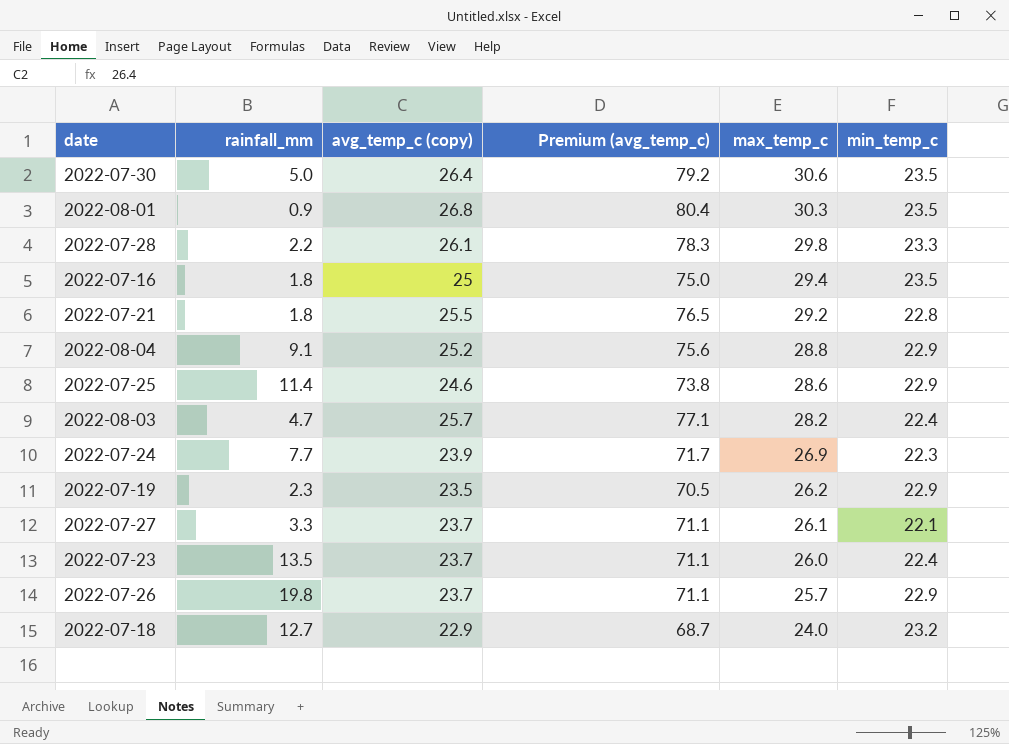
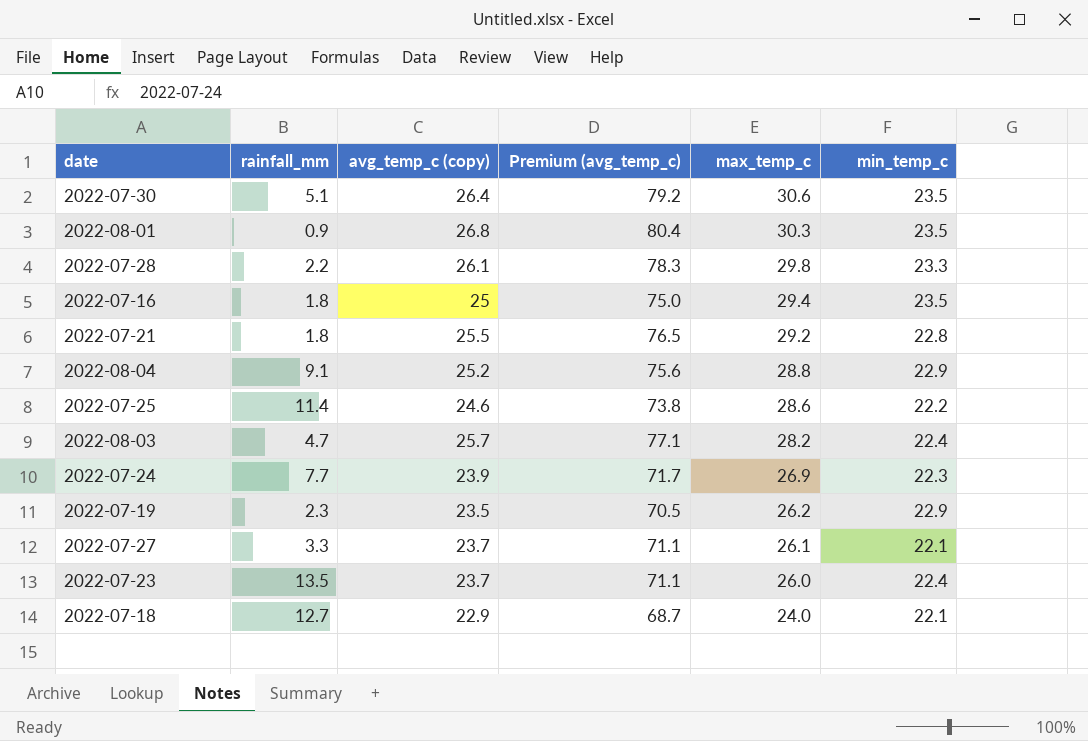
row 2022-07-26: 19.8 | 23.7 | 71.1 | 25.7 | 22.9 -> none
2022-07-30 | rainfall_mm: 5.0 -> 5.1
2022-07-25 | min_temp_c: 22.9 -> 22.2
2022-07-18 | min_temp_c: 23.2 -> 22.1

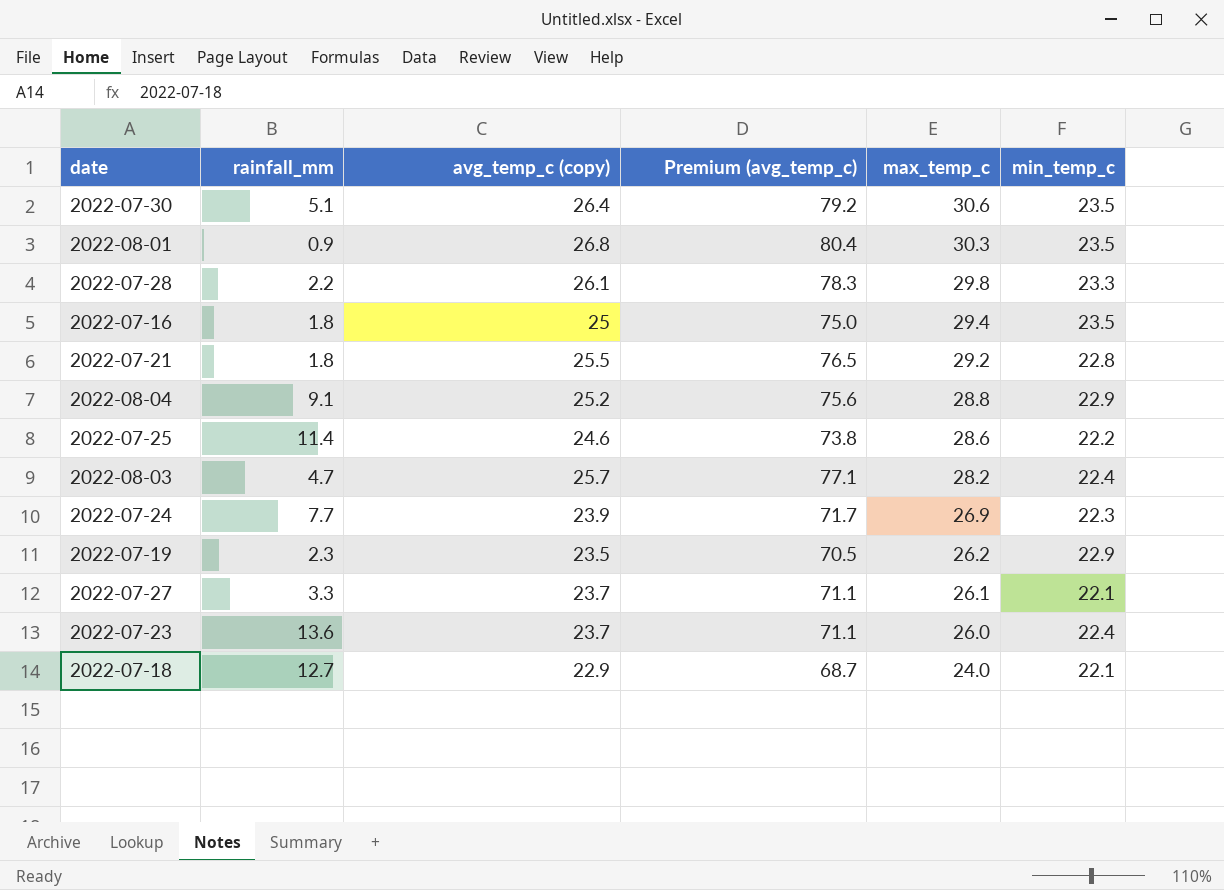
2022-07-23 | rainfall_mm: 13.5 -> 13.6

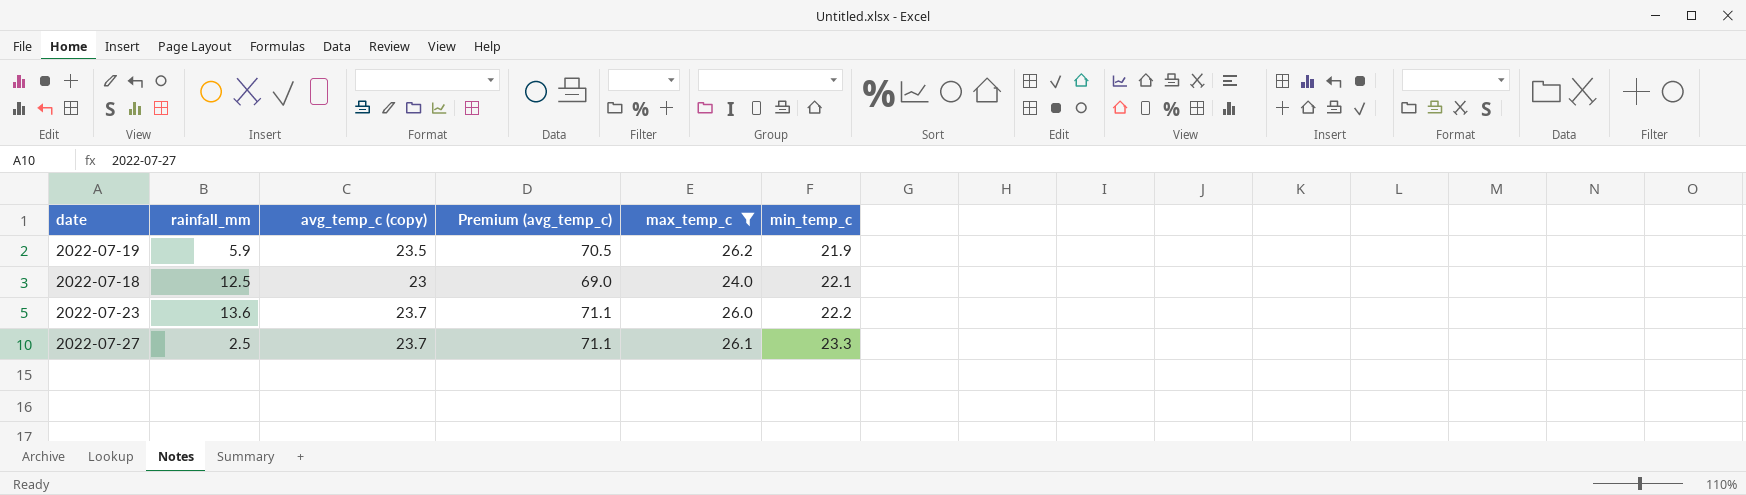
filter: none -> max_temp_c <= 26.2
row order: max_temp_c descending -> min_temp_c ascending
2022-07-19 | rainfall_mm: 2.3 -> 5.9
2022-07-19 | min_temp_c: 22.9 -> 21.9
2022-07-18 | rainfall_mm: 12.7 -> 12.5
2022-07-18 | avg_temp_c (copy): 22.9 -> 23
2022-07-18 | Premium (avg_temp_c): 68.7 -> 69.0
2022-07-23 | min_temp_c: 22.4 -> 22.2
2022-07-27 | rainfall_mm: 3.3 -> 2.5
2022-07-27 | min_temp_c: 22.1 -> 23.3

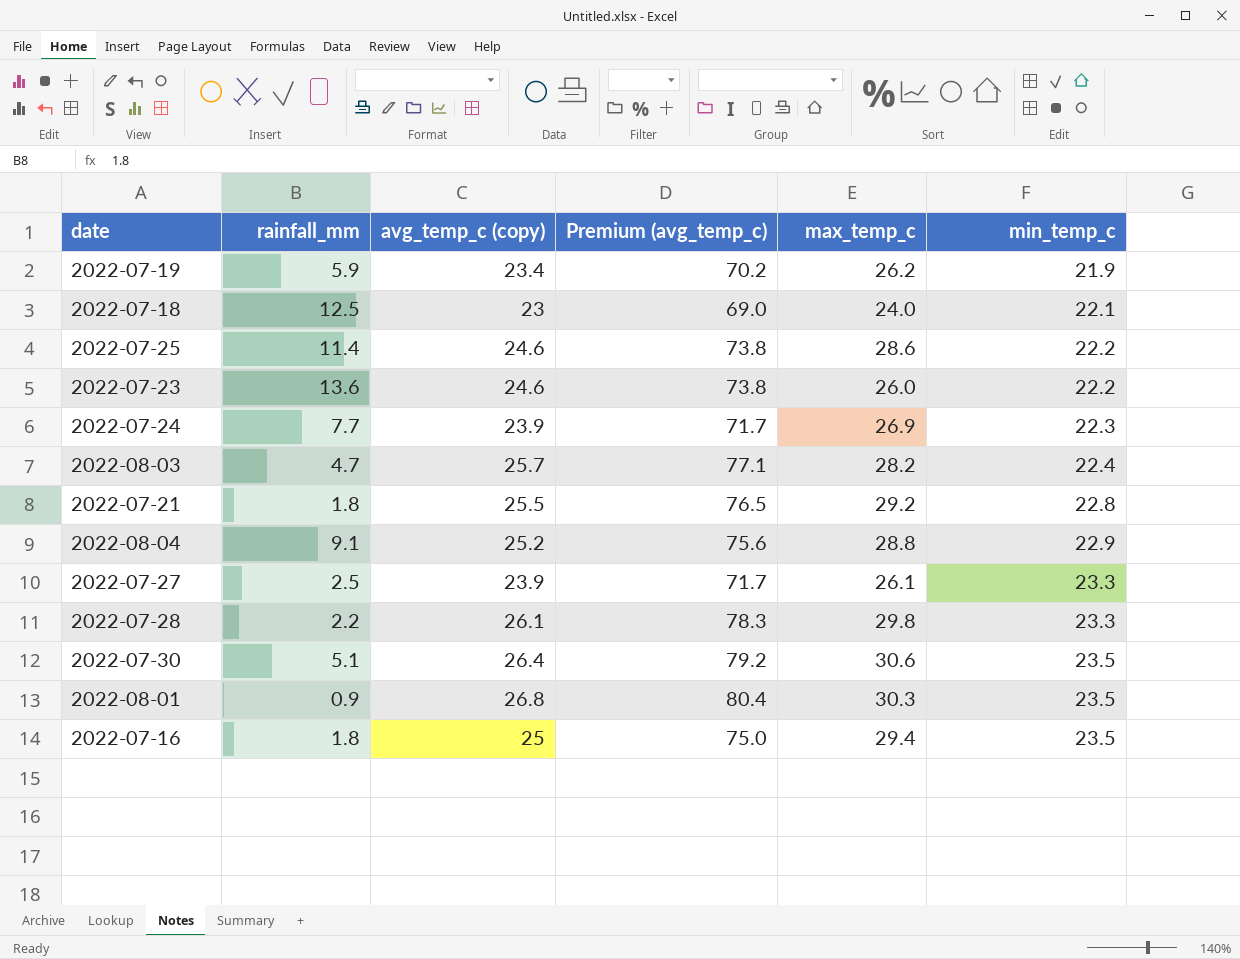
filter: max_temp_c <= 26.2 -> none
2022-07-19 | avg_temp_c (copy): 23.5 -> 23.4
2022-07-19 | Premium (avg_temp_c): 70.5 -> 70.2
2022-07-23 | avg_temp_c (copy): 23.7 -> 24.6
2022-07-23 | Premium (avg_temp_c): 71.1 -> 73.8
2022-07-27 | avg_temp_c (copy): 23.7 -> 23.9
2022-07-27 | Premium (avg_temp_c): 71.1 -> 71.7

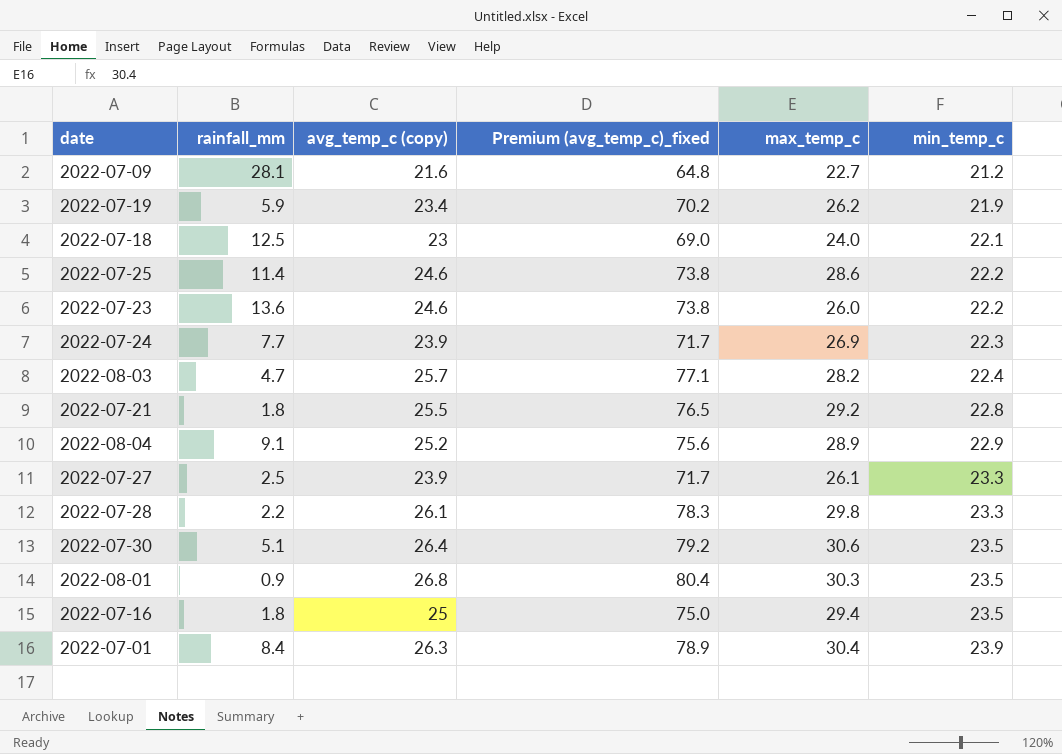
column name: Premium (avg_temp_c) -> Premium (avg_temp_c)_fixed
row 2022-07-09: none -> 28.1 | 21.6 | 64.8 | 22.7 | 21.2
2022-08-04 | max_temp_c: 28.8 -> 28.9
row 2022-07-01: none -> 8.4 | 26.3 | 78.9 | 30.4 | 23.9

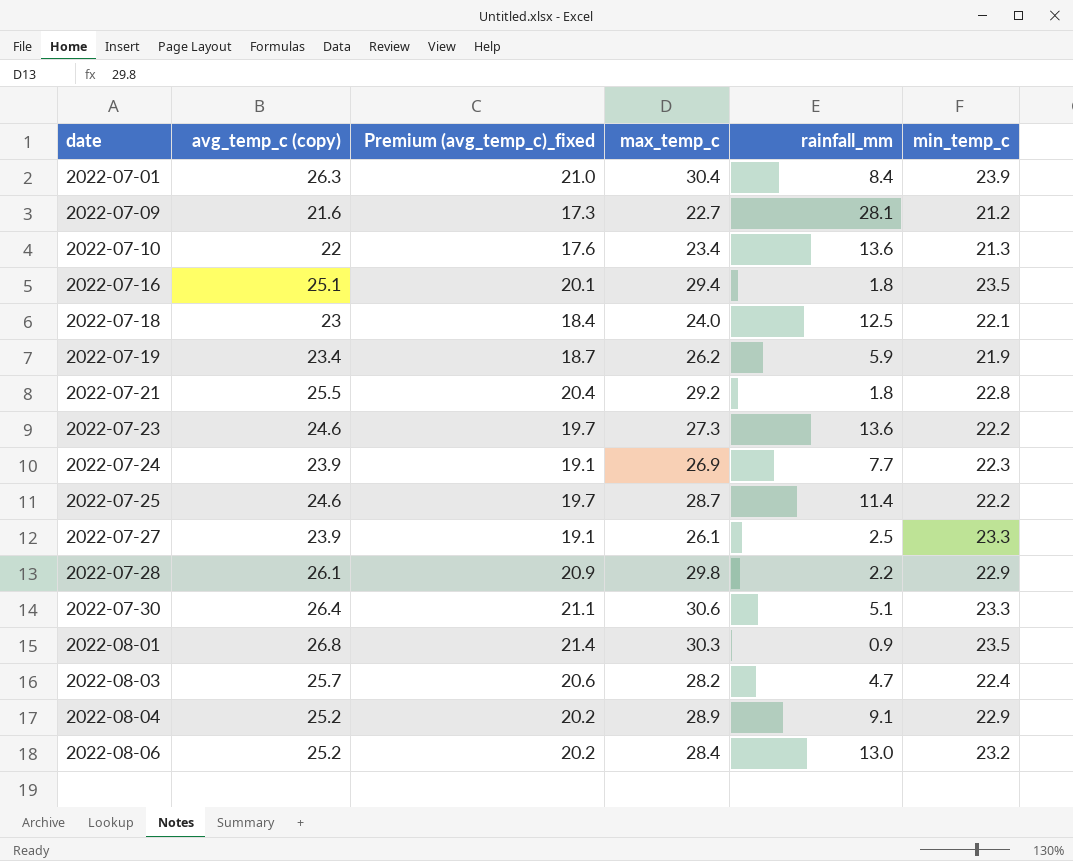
row order: min_temp_c ascending -> date ascending
column Premium (avg_temp_c)_fixed | formula: [avg_temp_c (copy)] * 3 -> [avg_temp_c (copy)] * 0.8
column rainfall_mm | position: 2 -> 5
row 2022-07-10: none -> 22 | 17.6 | 23.4 | 13.6 | 21.3
2022-07-16 | avg_temp_c (copy): 25 -> 25.1
2022-07-23 | max_temp_c: 26.0 -> 27.3
2022-07-25 | max_temp_c: 28.6 -> 28.7
2022-07-28 | min_temp_c: 23.3 -> 22.9
2022-07-30 | min_temp_c: 23.5 -> 23.3
row 2022-08-06: none -> 25.2 | 20.2 | 28.4 | 13.0 | 23.2

